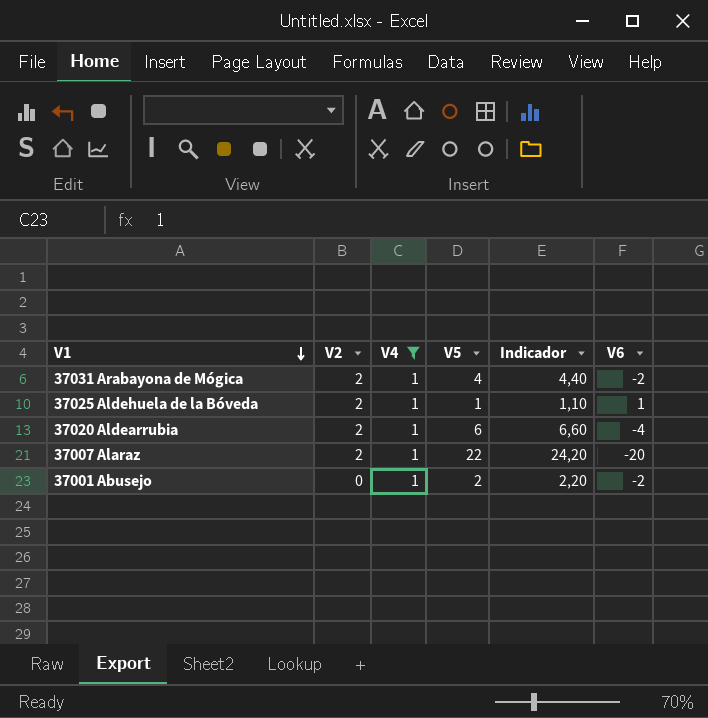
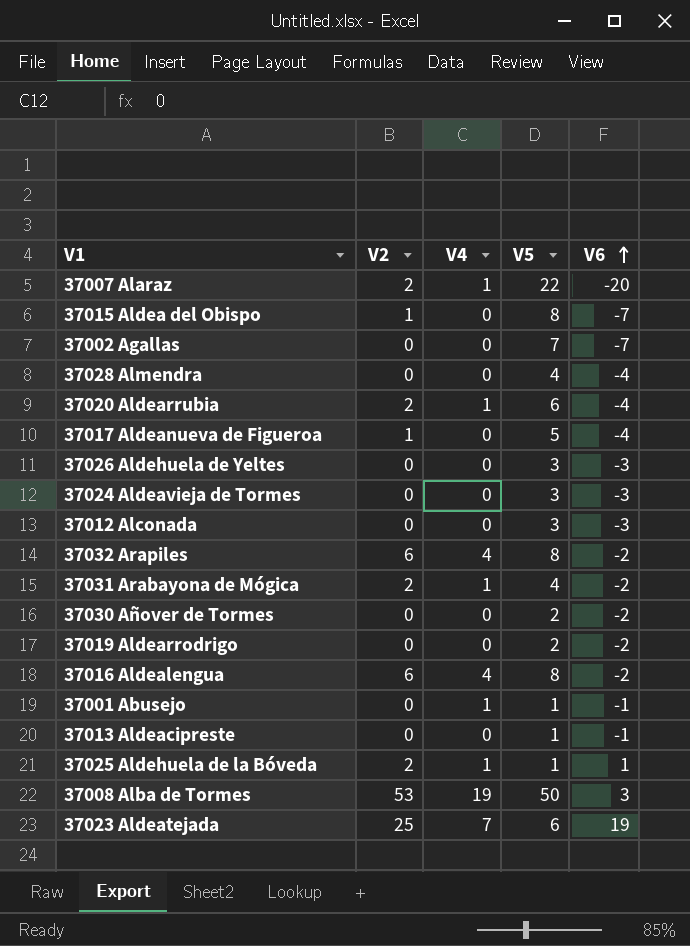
filter: V4 = 1 -> none
row order: V1 descending -> V6 ascending
column Indicador | formula: [V5] * 1,1 -> none
37001 Abusejo | V5: 2 -> 1
37001 Abusejo | V6: -2 -> -1

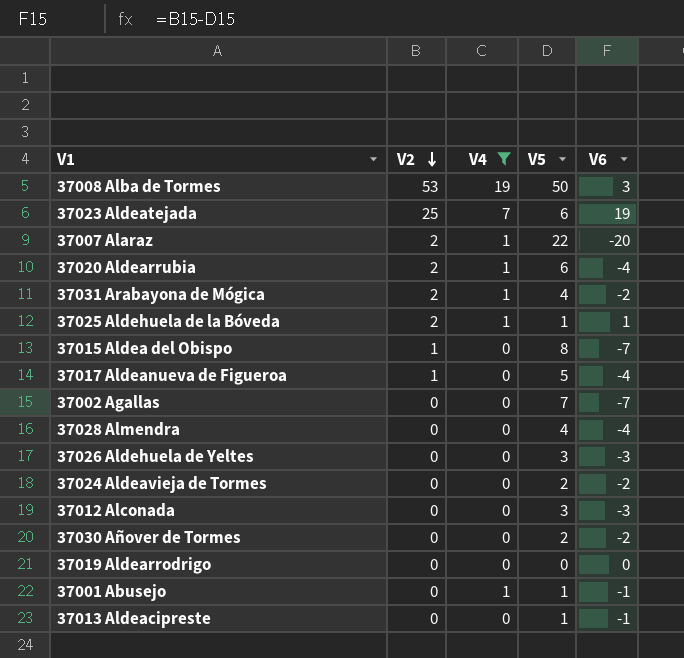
filter: none -> V4 != 4
row order: V6 ascending -> V2 descending
37024 Aldeavieja de Tormes | V5: 3 -> 2
37024 Aldeavieja de Tormes | V6: -3 -> -2
37019 Aldearrodrigo | V5: 2 -> 0
37019 Aldearrodrigo | V6: -2 -> 0

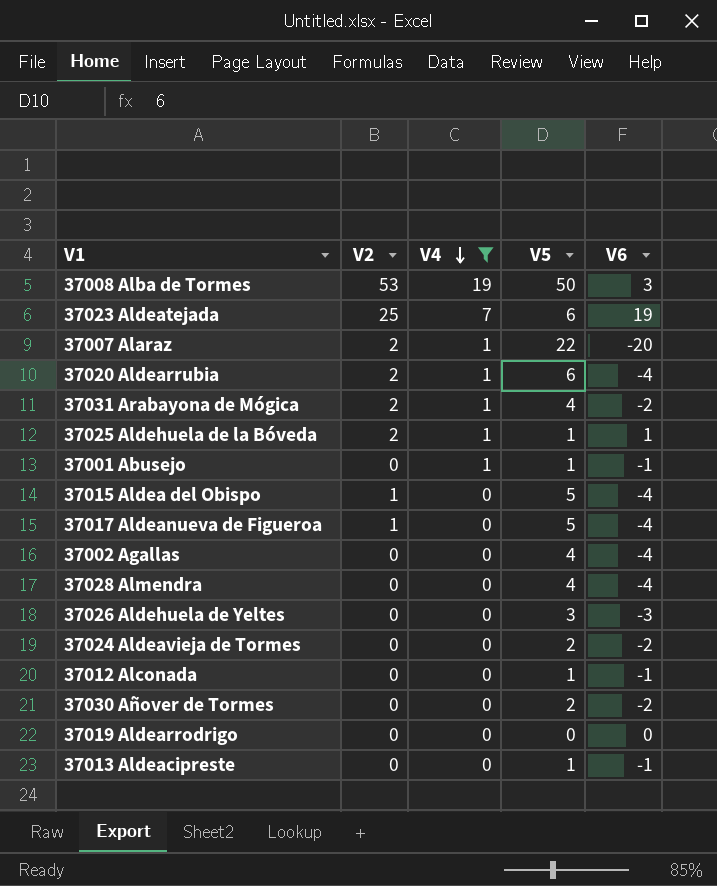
row order: V2 descending -> V4 descending
37015 Aldea del Obispo | V5: 8 -> 5
37015 Aldea del Obispo | V6: -7 -> -4
37002 Agallas | V5: 7 -> 4
37002 Agallas | V6: -7 -> -4
37012 Alconada | V5: 3 -> 1
37012 Alconada | V6: -3 -> -1

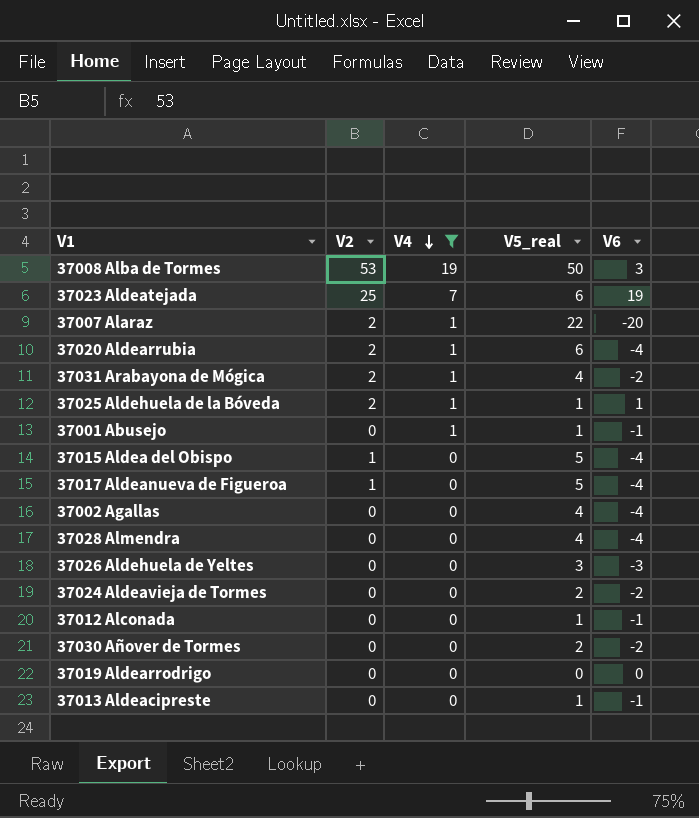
column name: V5 -> V5_real

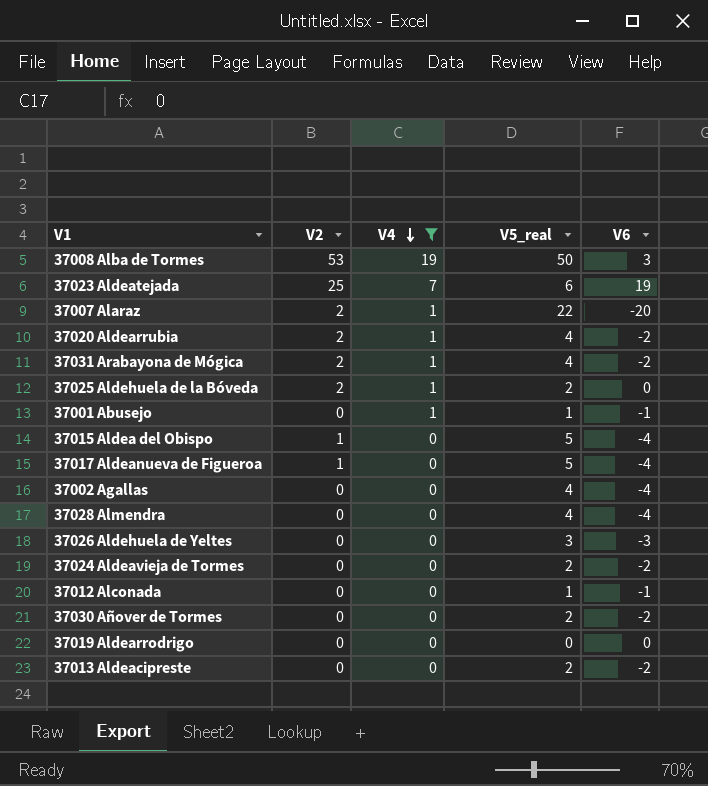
37020 Aldearrubia | V5_real: 6 -> 4
37020 Aldearrubia | V6: -4 -> -2
37025 Aldehuela de la Bóveda | V5_real: 1 -> 2
37025 Aldehuela de la Bóveda | V6: 1 -> 0
37013 Aldeacipreste | V5_real: 1 -> 2
37013 Aldeacipreste | V6: -1 -> -2

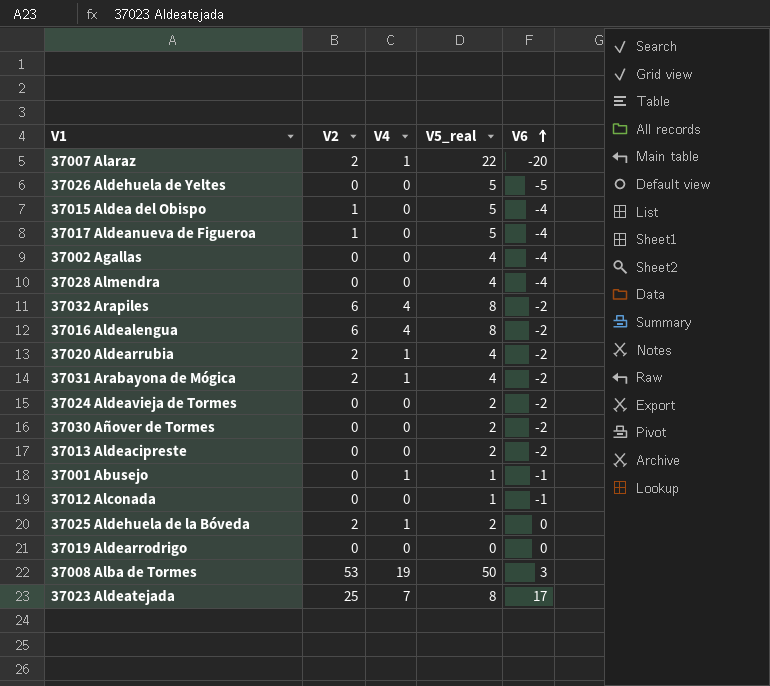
filter: V4 != 4 -> none
row order: V4 descending -> V6 ascending
37026 Aldehuela de Yeltes | V5_real: 3 -> 5
37026 Aldehuela de Yeltes | V6: -3 -> -5
37023 Aldeatejada | V5_real: 6 -> 8
37023 Aldeatejada | V6: 19 -> 17

